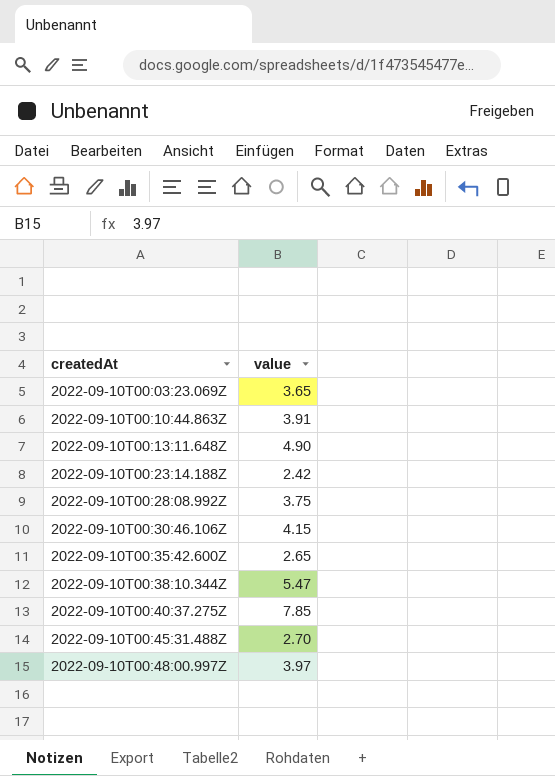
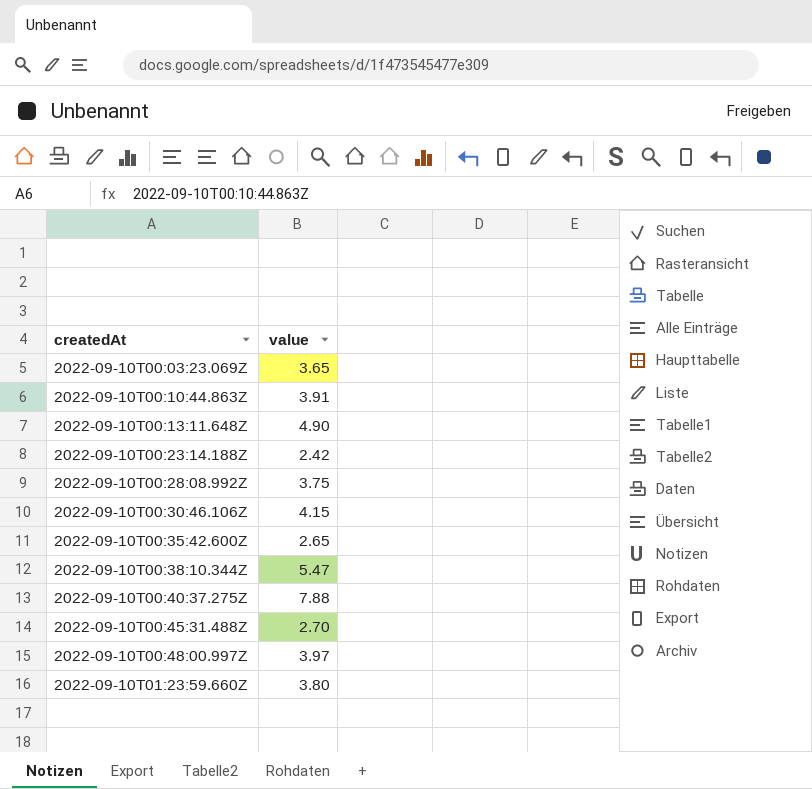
2022-09-10T00:40:37.275Z | value: 7.85 -> 7.88
row 2022-09-10T01:23:59.660Z: none -> 3.80

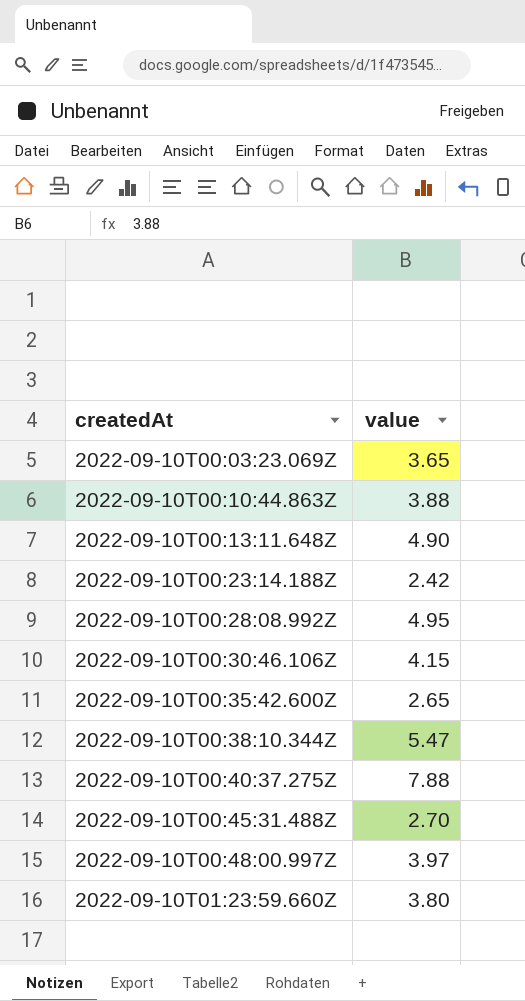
2022-09-10T00:10:44.863Z | value: 3.91 -> 3.88
2022-09-10T00:28:08.992Z | value: 3.75 -> 4.95

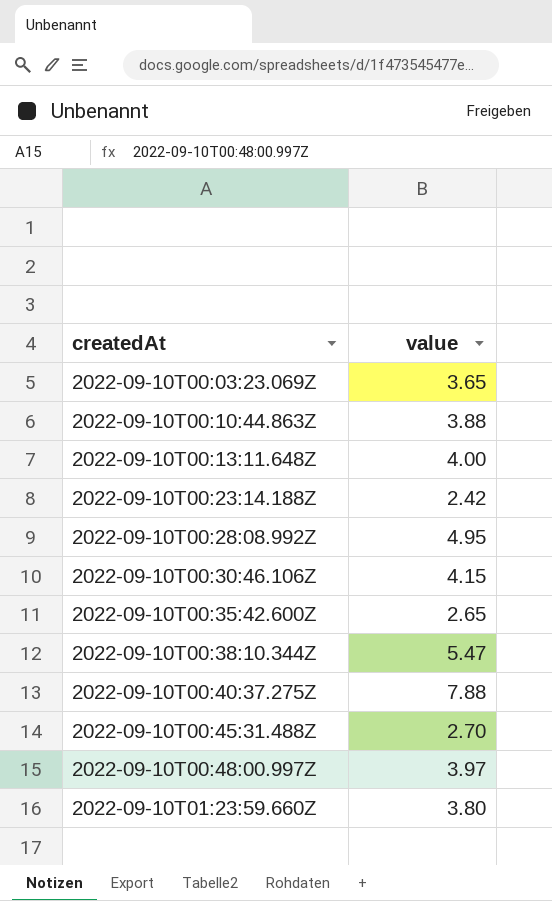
2022-09-10T00:13:11.648Z | value: 4.90 -> 4.00

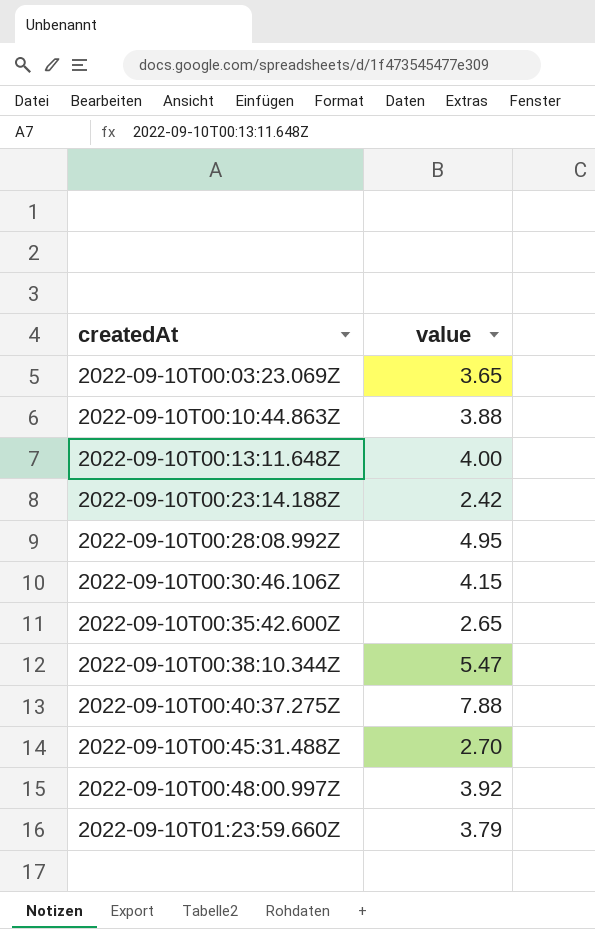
2022-09-10T00:48:00.997Z | value: 3.97 -> 3.92
2022-09-10T01:23:59.660Z | value: 3.80 -> 3.79

